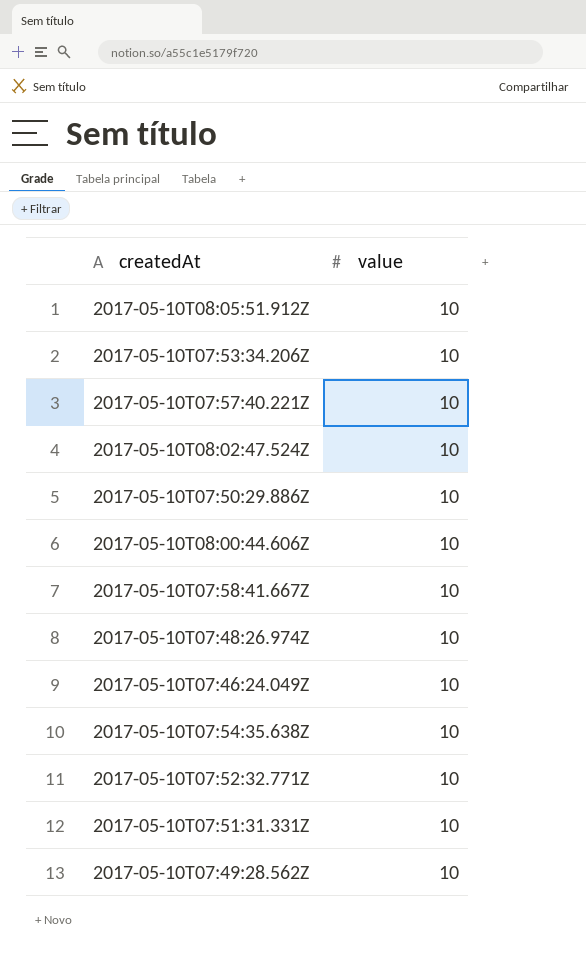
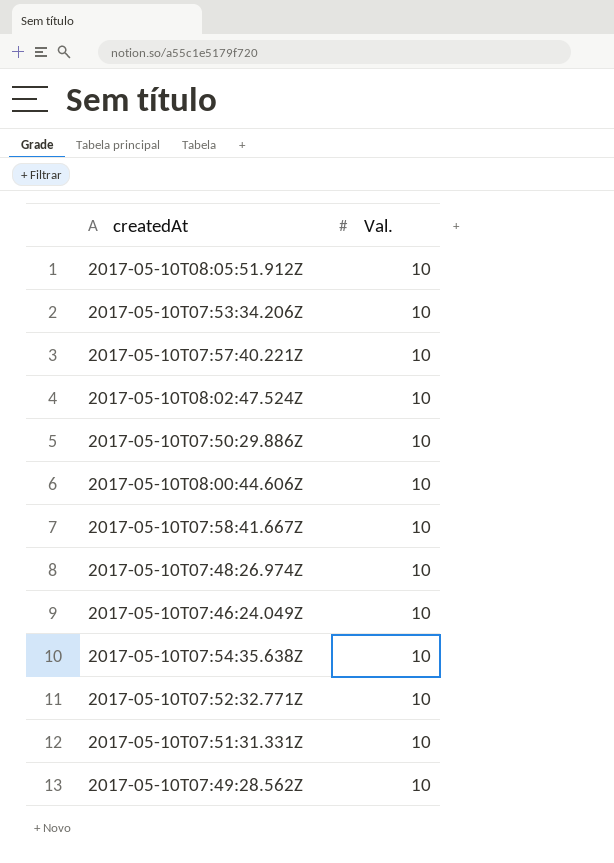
column name: value -> Val.

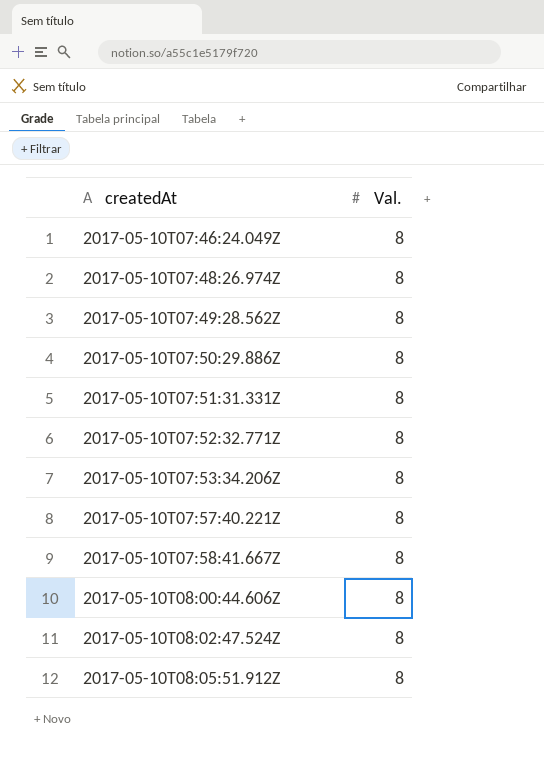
row order: none -> createdAt ascending
row 2017-05-10T07:54:35.638Z: 10 -> none
2017-05-10T07:46:24.049Z | Val.: 10 -> 8
2017-05-10T07:48:26.974Z | Val.: 10 -> 8
2017-05-10T07:49:28.562Z | Val.: 10 -> 8
2017-05-10T07:50:29.886Z | Val.: 10 -> 8
2017-05-10T07:51:31.331Z | Val.: 10 -> 8
2017-05-10T07:52:32.771Z | Val.: 10 -> 8
2017-05-10T07:53:34.206Z | Val.: 10 -> 8
2017-05-10T07:57:40.221Z | Val.: 10 -> 8
2017-05-10T07:58:41.667Z | Val.: 10 -> 8
2017-05-10T08:00:44.606Z | Val.: 10 -> 8
2017-05-10T08:02:47.524Z | Val.: 10 -> 8
2017-05-10T08:05:51.912Z | Val.: 10 -> 8

